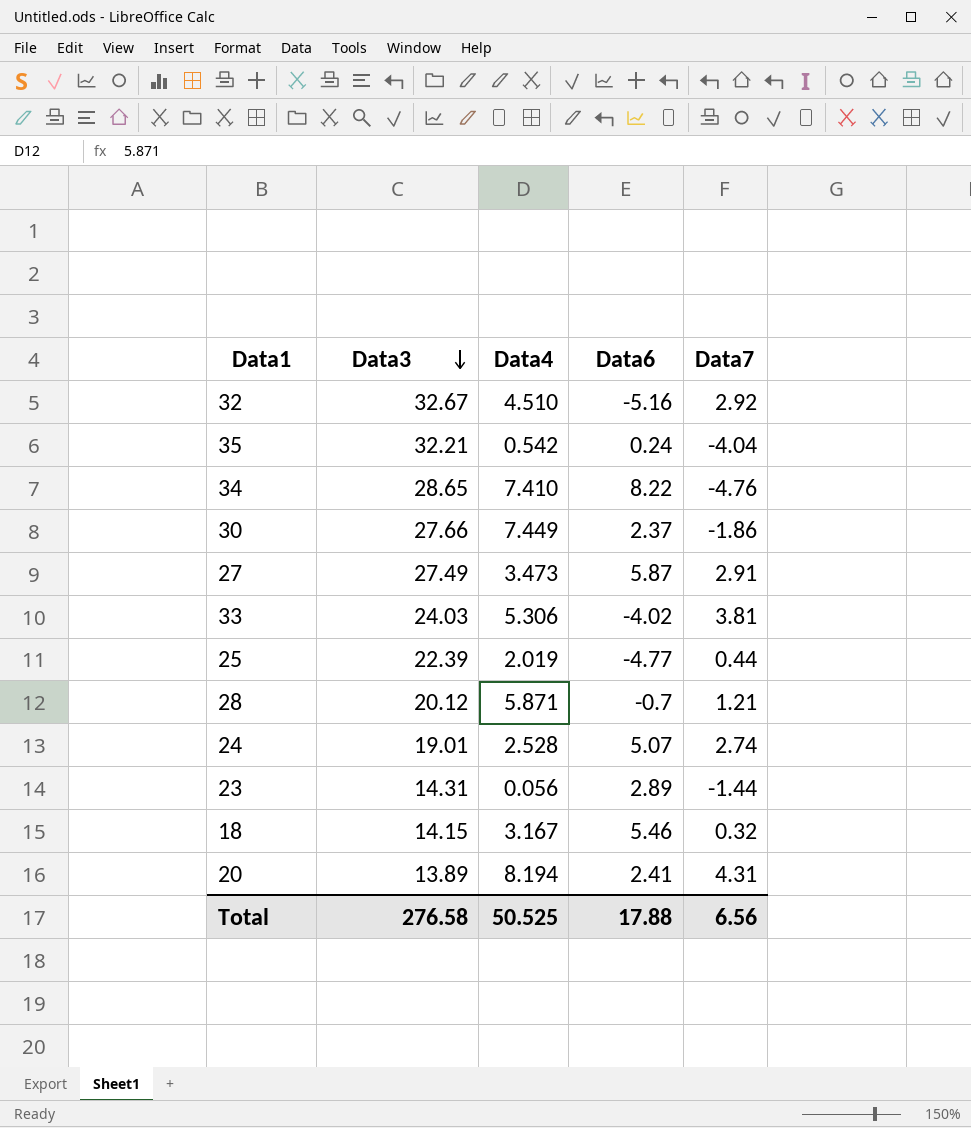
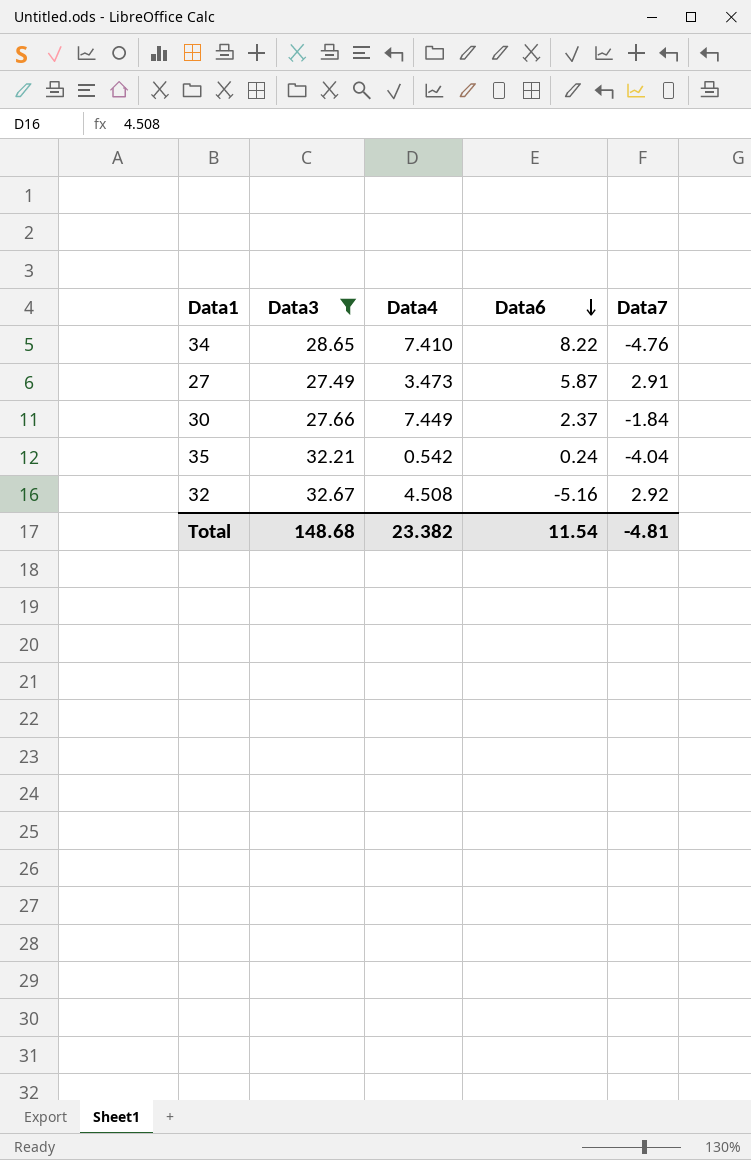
filter: none -> Data3 >= 27.49
row order: Data3 descending -> Data6 descending
30 | Data7: -1.86 -> -1.84
32 | Data4: 4.510 -> 4.508
Total | Data3: 276.58 -> 148.68
Total | Data4: 50.525 -> 23.382
Total | Data6: 17.88 -> 11.54
Total | Data7: 6.56 -> -4.81

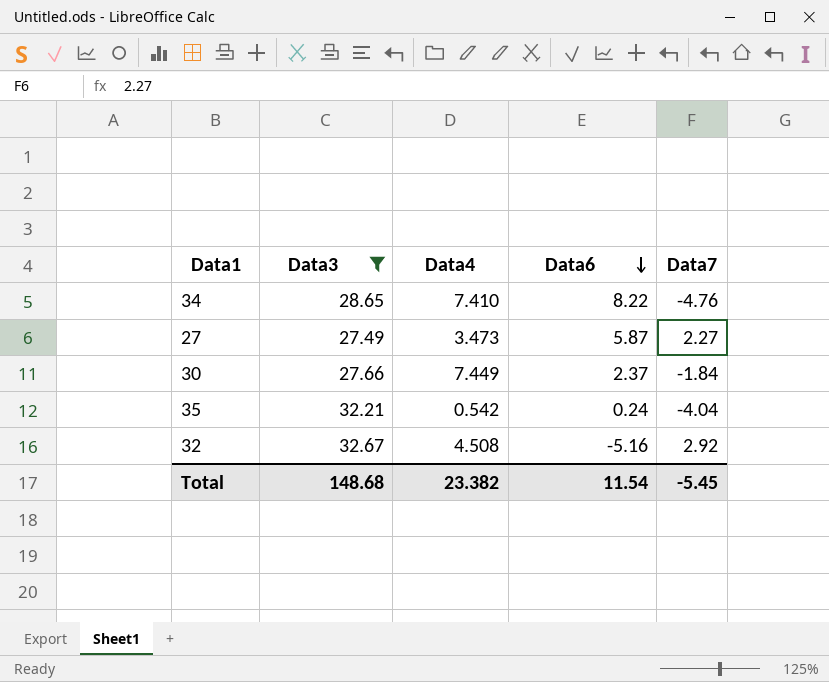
27 | Data7: 2.91 -> 2.27
Total | Data7: -4.81 -> -5.45

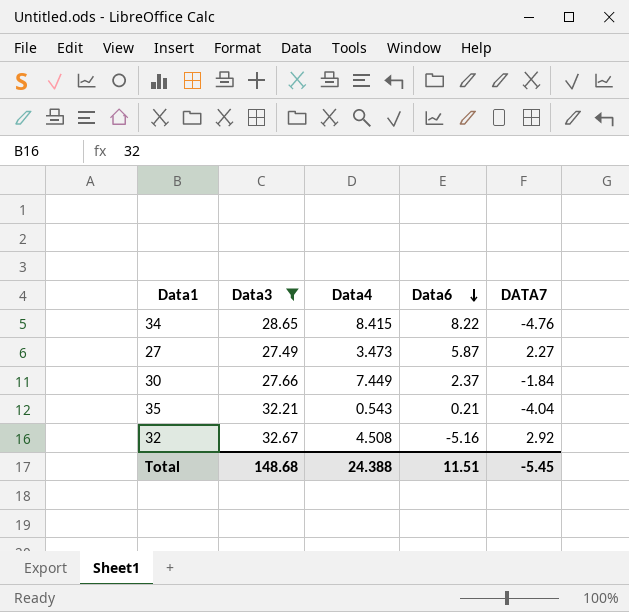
column name: Data7 -> DATA7
34 | Data4: 7.410 -> 8.415
35 | Data4: 0.542 -> 0.543
35 | Data6: 0.24 -> 0.21
Total | Data4: 23.382 -> 24.388
Total | Data6: 11.54 -> 11.51

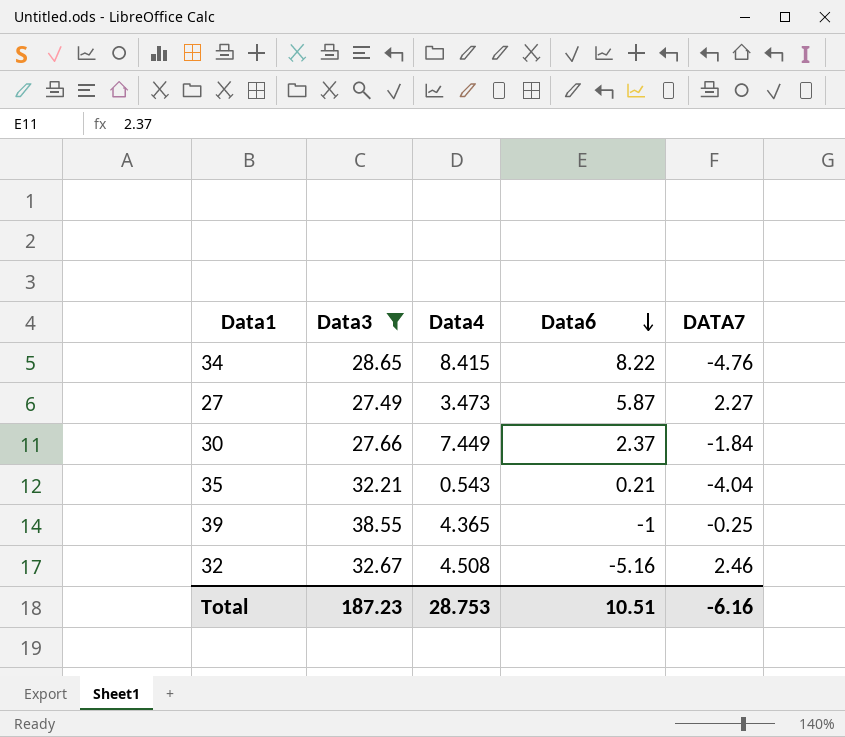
row 39: none -> 38.55 | 4.365 | -1 | -0.25
32 | DATA7: 2.92 -> 2.46
Total | Data3: 148.68 -> 187.23
Total | Data4: 24.388 -> 28.753
Total | Data6: 11.51 -> 10.51
Total | DATA7: -5.45 -> -6.16

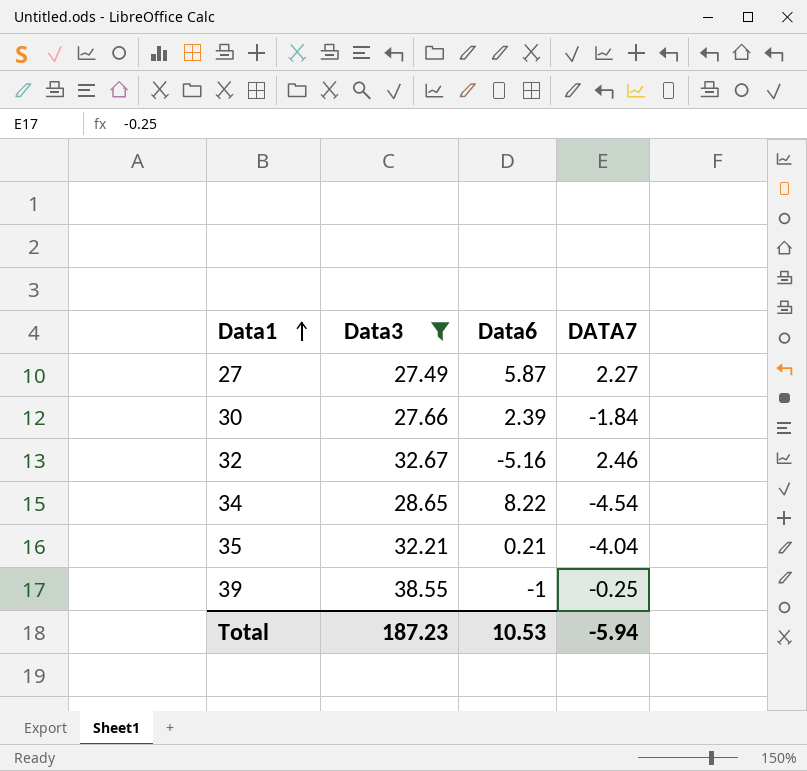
row order: Data6 descending -> Data1 ascending
column Data4 | position: 3 -> none
30 | Data6: 2.37 -> 2.39
34 | DATA7: -4.76 -> -4.54
Total | Data6: 10.51 -> 10.53
Total | DATA7: -6.16 -> -5.94

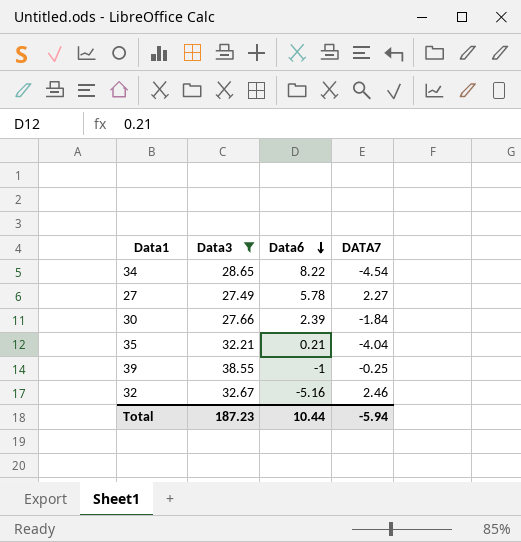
row order: Data1 ascending -> Data6 descending
27 | Data6: 5.87 -> 5.78
Total | Data6: 10.53 -> 10.44

